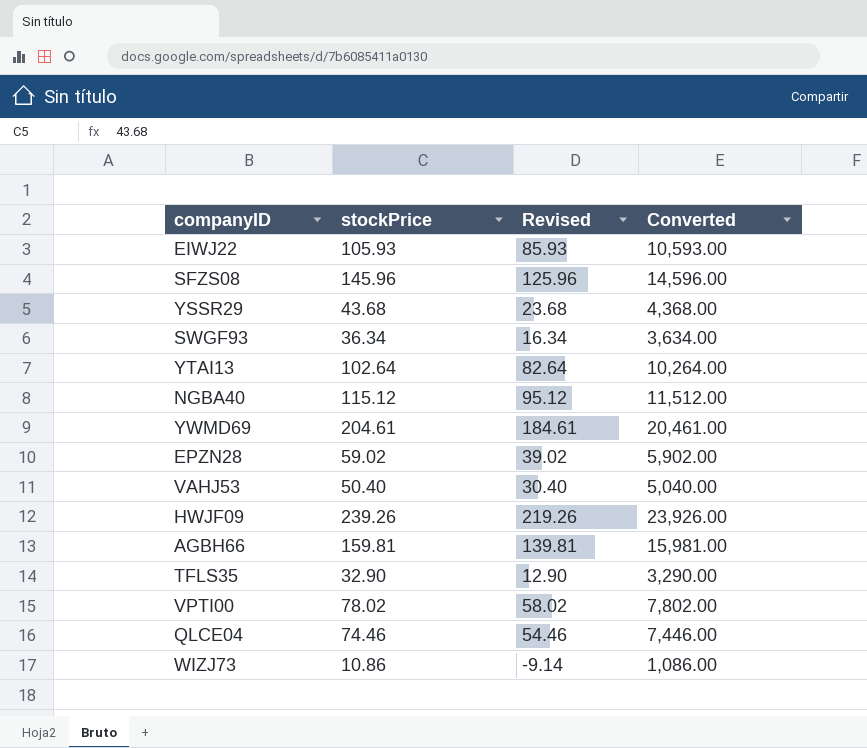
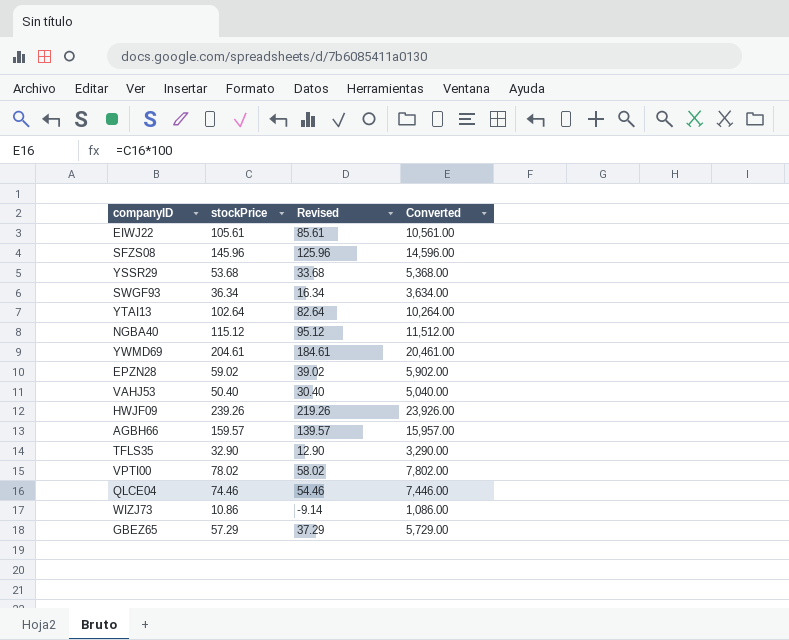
EIWJ22 | stockPrice: 105.93 -> 105.61
EIWJ22 | Revised: 85.93 -> 85.61
EIWJ22 | Converted: 10,593.00 -> 10,561.00
YSSR29 | stockPrice: 43.68 -> 53.68
YSSR29 | Revised: 23.68 -> 33.68
YSSR29 | Converted: 4,368.00 -> 5,368.00
AGBH66 | stockPrice: 159.81 -> 159.57
AGBH66 | Revised: 139.81 -> 139.57
AGBH66 | Converted: 15,981.00 -> 15,957.00
row GBEZ65: none -> 57.29 | 37.29 | 5,729.00

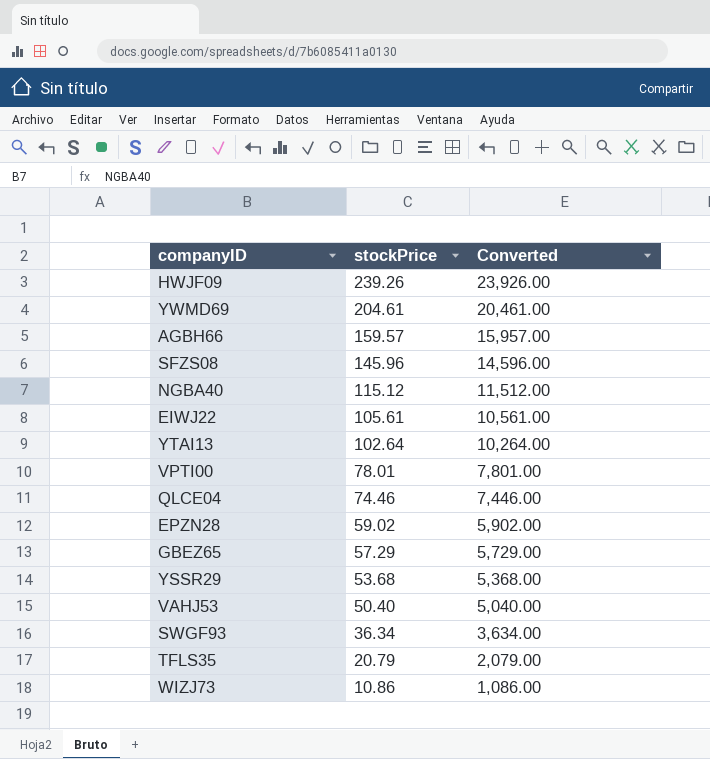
row order: none -> stockPrice descending
column Revised | formula: [stockPrice] - 20 -> none
VPTI00 | stockPrice: 78.02 -> 78.01
VPTI00 | Converted: 7,802.00 -> 7,801.00
TFLS35 | stockPrice: 32.90 -> 20.79
TFLS35 | Converted: 3,290.00 -> 2,079.00

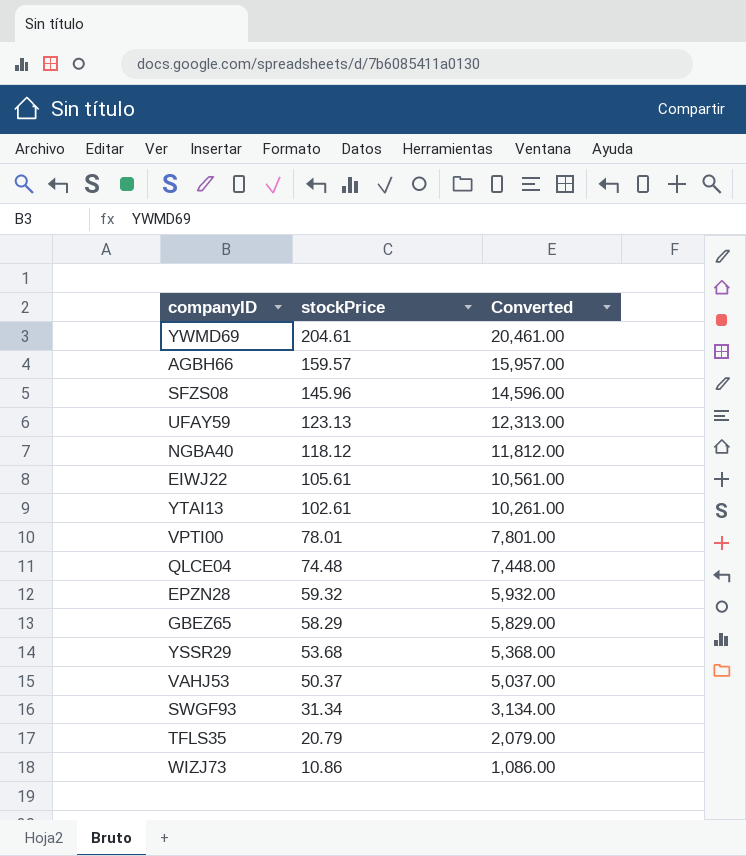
row HWJF09: 239.26 | 23,926.00 -> none
row UFAY59: none -> 123.13 | 12,313.00
NGBA40 | stockPrice: 115.12 -> 118.12
NGBA40 | Converted: 11,512.00 -> 11,812.00
YTAI13 | stockPrice: 102.64 -> 102.61
YTAI13 | Converted: 10,264.00 -> 10,261.00
QLCE04 | stockPrice: 74.46 -> 74.48
QLCE04 | Converted: 7,446.00 -> 7,448.00
EPZN28 | stockPrice: 59.02 -> 59.32
EPZN28 | Converted: 5,902.00 -> 5,932.00
GBEZ65 | stockPrice: 57.29 -> 58.29
GBEZ65 | Converted: 5,729.00 -> 5,829.00
VAHJ53 | stockPrice: 50.40 -> 50.37
VAHJ53 | Converted: 5,040.00 -> 5,037.00
SWGF93 | stockPrice: 36.34 -> 31.34
SWGF93 | Converted: 3,634.00 -> 3,134.00

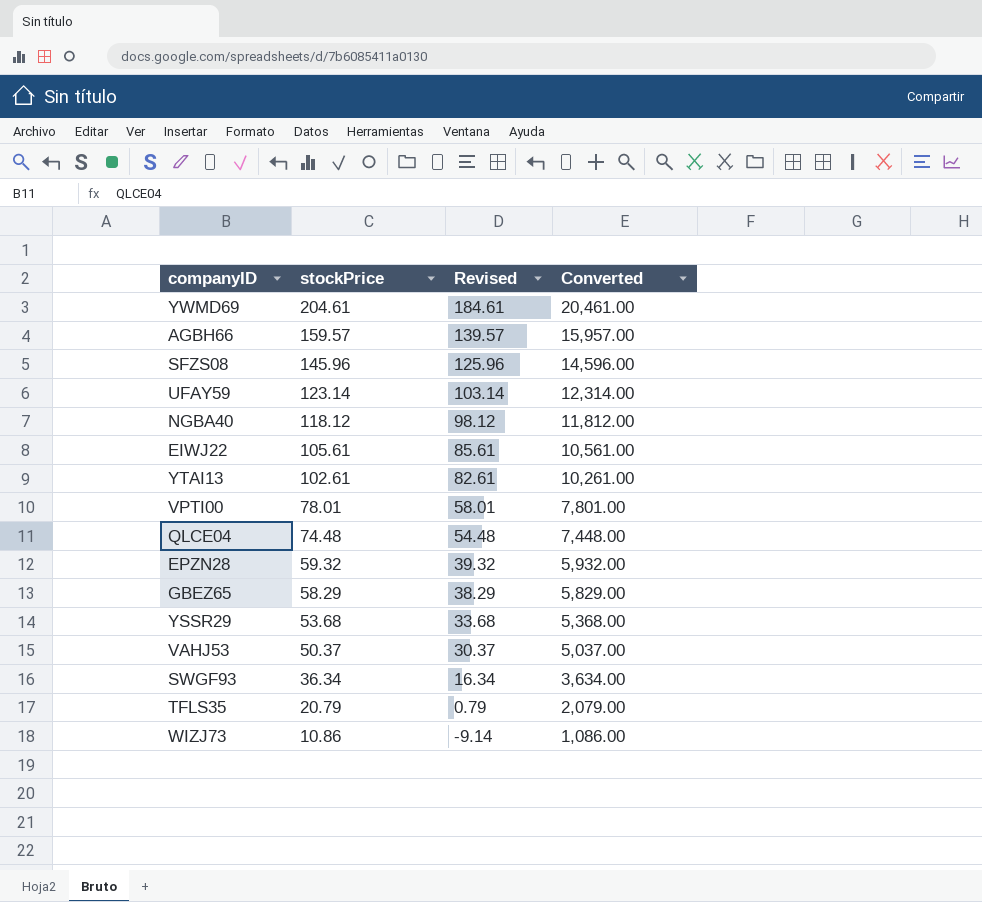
column Revised | formula: none -> [stockPrice] - 20
UFAY59 | stockPrice: 123.13 -> 123.14
UFAY59 | Converted: 12,313.00 -> 12,314.00
SWGF93 | stockPrice: 31.34 -> 36.34
SWGF93 | Converted: 3,134.00 -> 3,634.00

